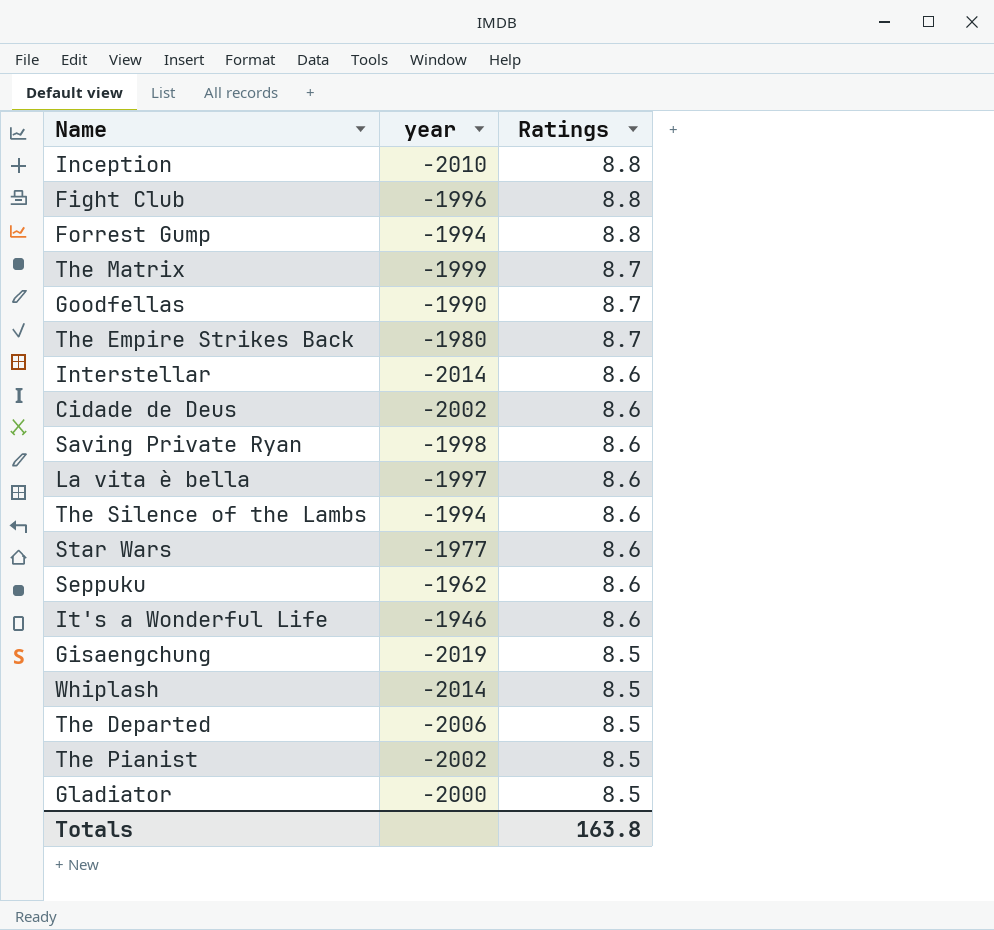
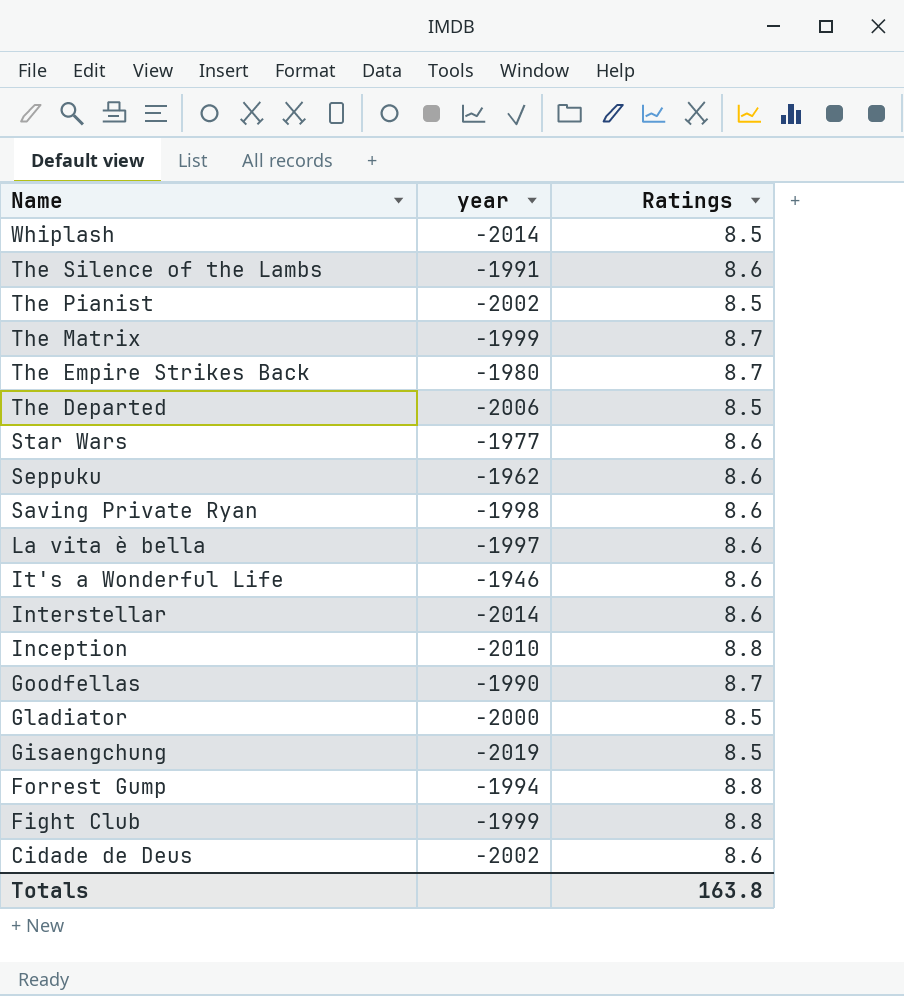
row order: Ratings descending -> Name descending
The Silence of the Lambs | year: -1994 -> -1991
Fight Club | year: -1996 -> -1999

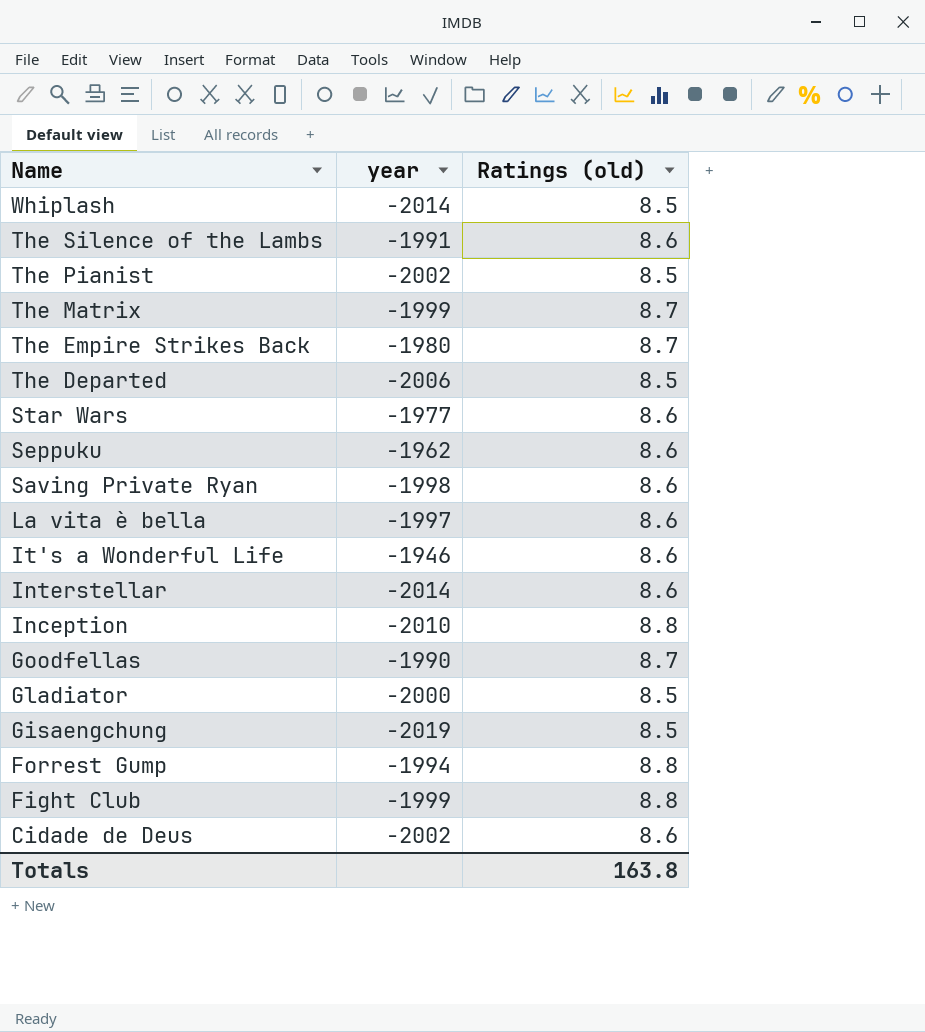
column name: Ratings -> Ratings (old)

